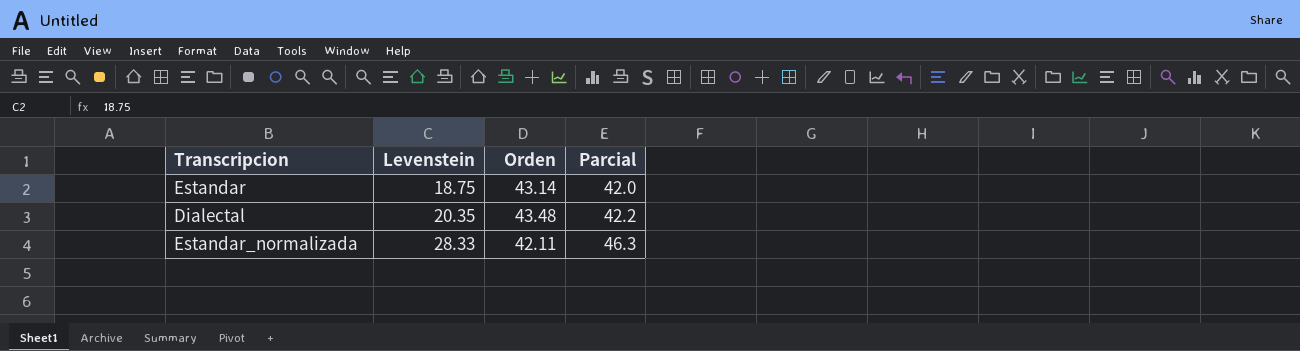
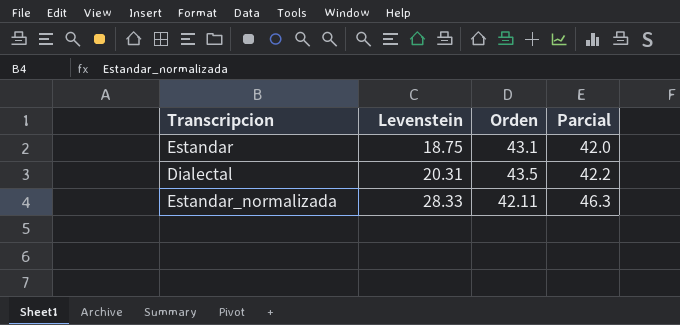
Estandar | Orden: 43.14 -> 43.1
Dialectal | Levenstein: 20.35 -> 20.31
Dialectal | Orden: 43.48 -> 43.5

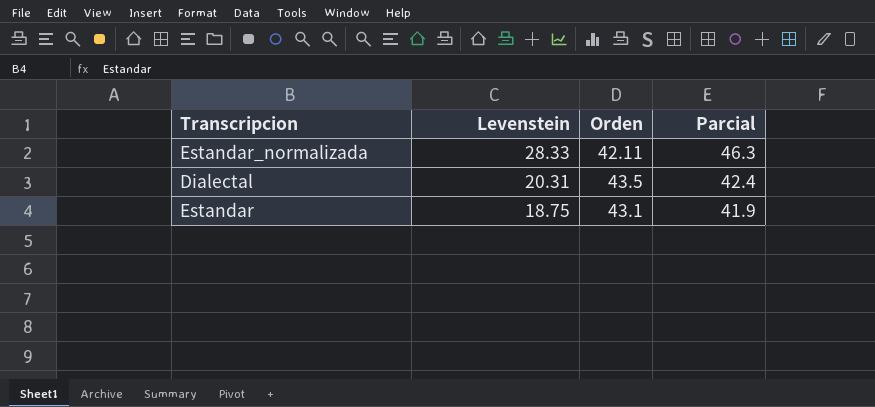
row order: Levenstein ascending -> Levenstein descending
Dialectal | Parcial: 42.2 -> 42.4
Estandar | Parcial: 42.0 -> 41.9

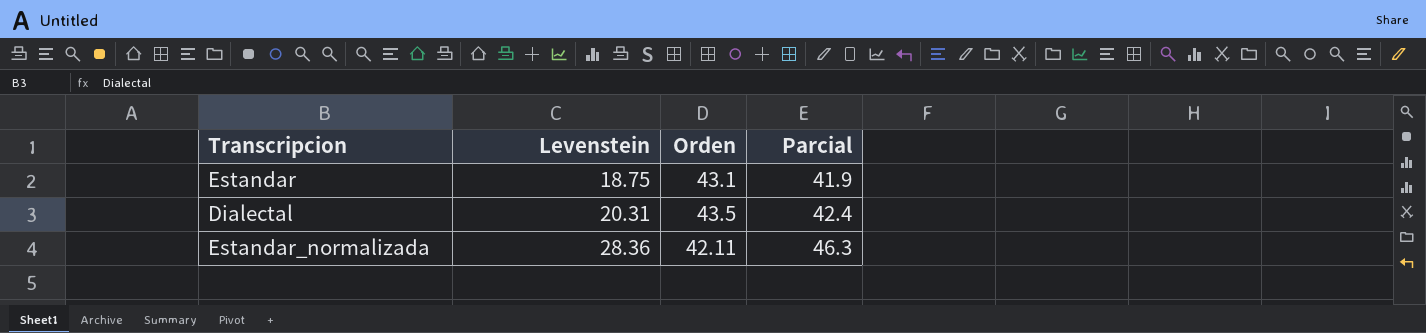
row order: Levenstein descending -> Levenstein ascending
Estandar_normalizada | Levenstein: 28.33 -> 28.36

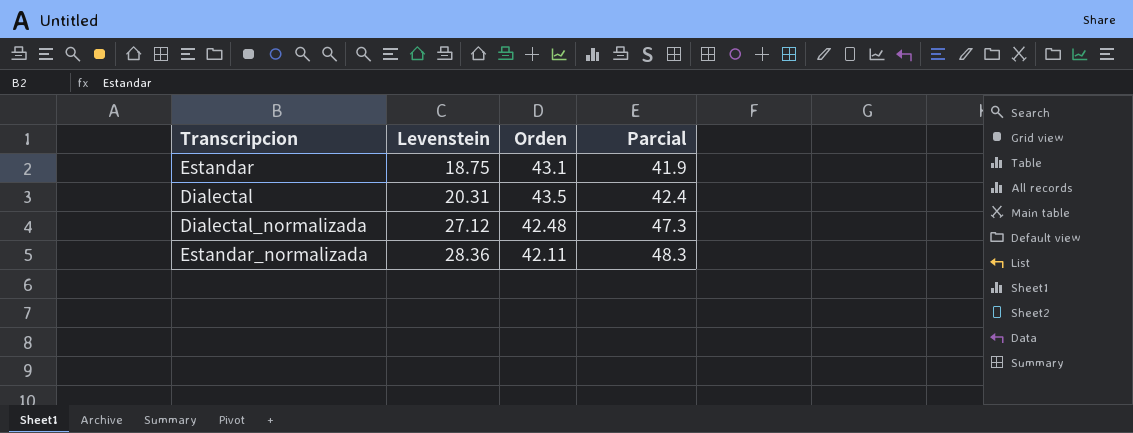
row Dialectal_normalizada: none -> 27.12 | 42.48 | 47.3
Estandar_normalizada | Parcial: 46.3 -> 48.3

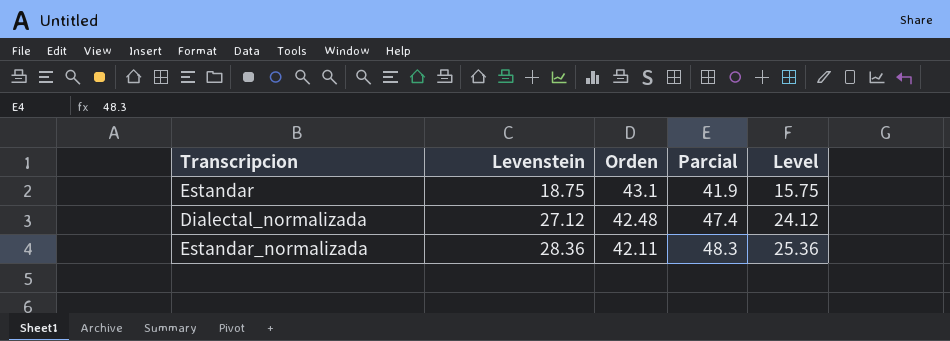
column Level | formula: none -> [Levenstein] - 3
row Dialectal: 20.31 | 43.5 | 42.4 -> none
Dialectal_normalizada | Parcial: 47.3 -> 47.4

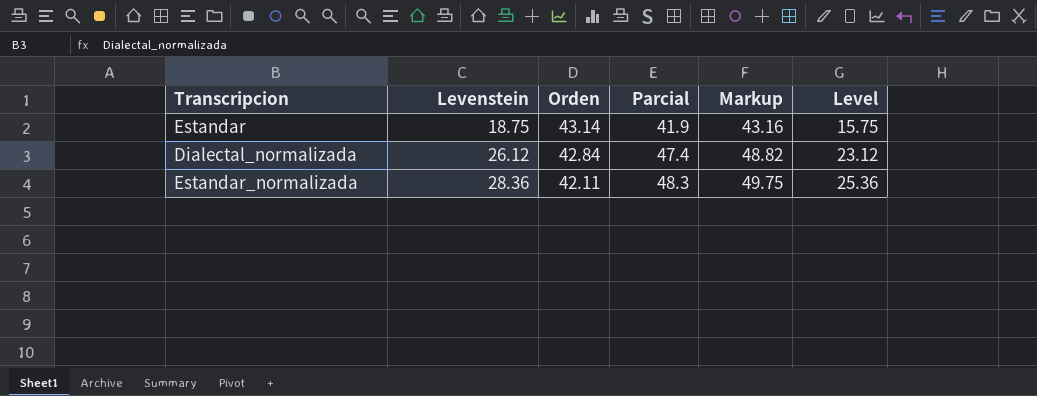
column Markup | formula: none -> [Parcial] * 1.03
Estandar | Orden: 43.1 -> 43.14
Dialectal_normalizada | Levenstein: 27.12 -> 26.12
Dialectal_normalizada | Orden: 42.48 -> 42.84
Dialectal_normalizada | Level: 24.12 -> 23.12

